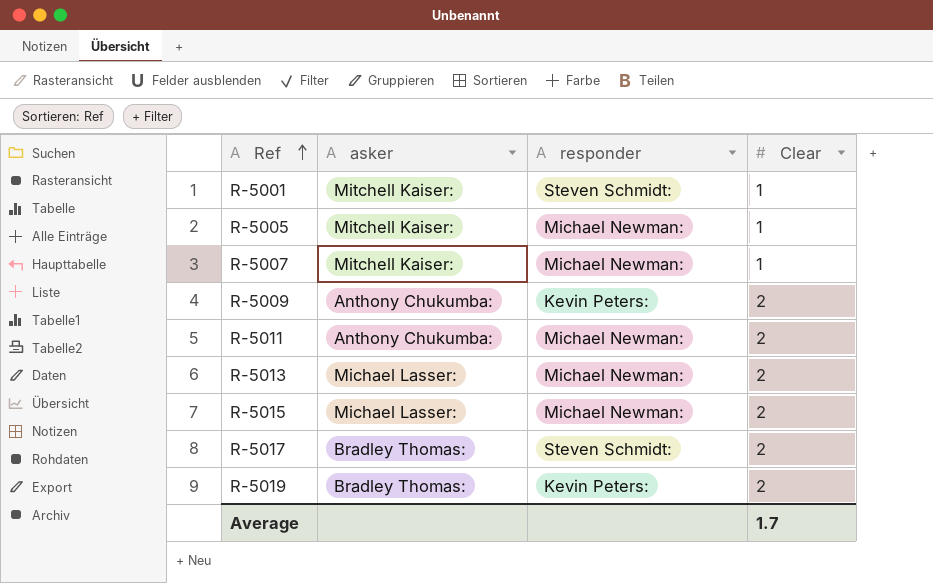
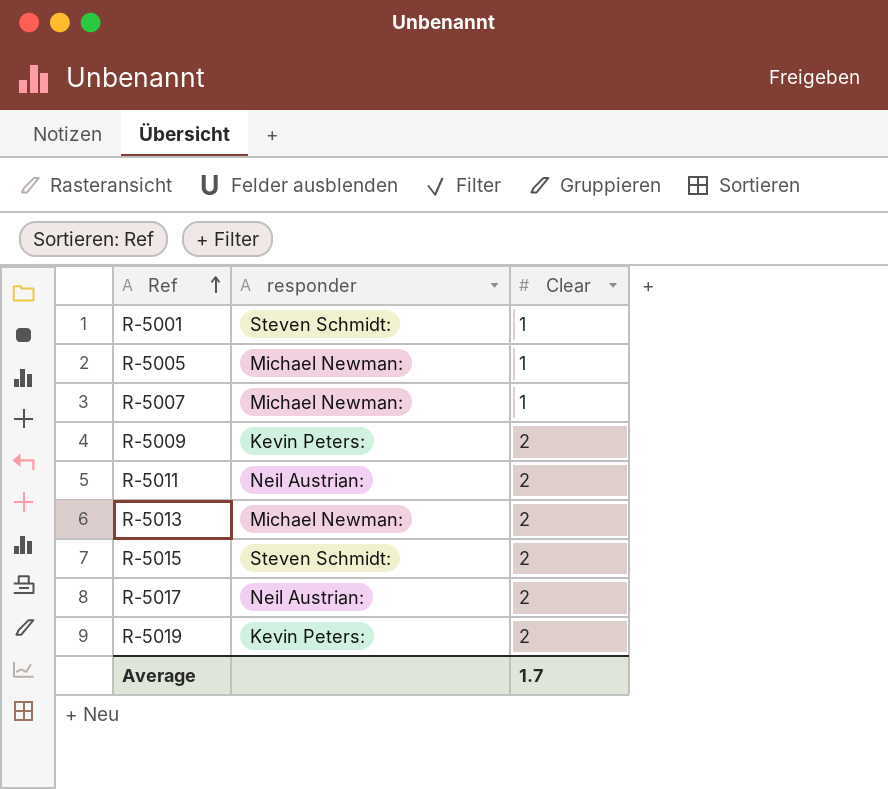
column asker | position: 2 -> none
R-5011 | responder: Michael Newman: -> Neil Austrian:
R-5015 | responder: Michael Newman: -> Steven Schmidt:
R-5017 | responder: Steven Schmidt: -> Neil Austrian:

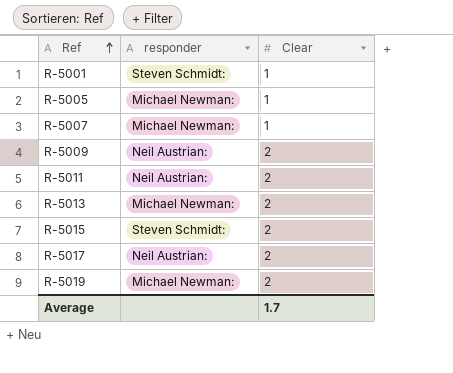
R-5009 | responder: Kevin Peters: -> Neil Austrian:
R-5019 | responder: Kevin Peters: -> Michael Newman:

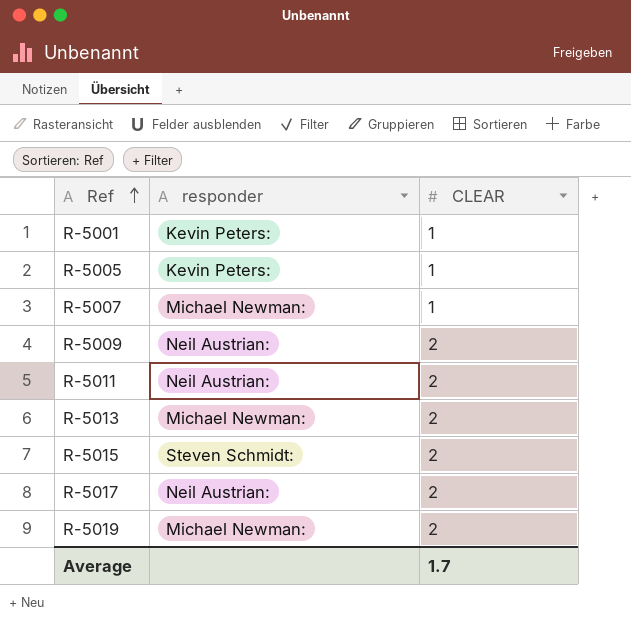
column name: Clear -> CLEAR
R-5001 | responder: Steven Schmidt: -> Kevin Peters:
R-5005 | responder: Michael Newman: -> Kevin Peters:

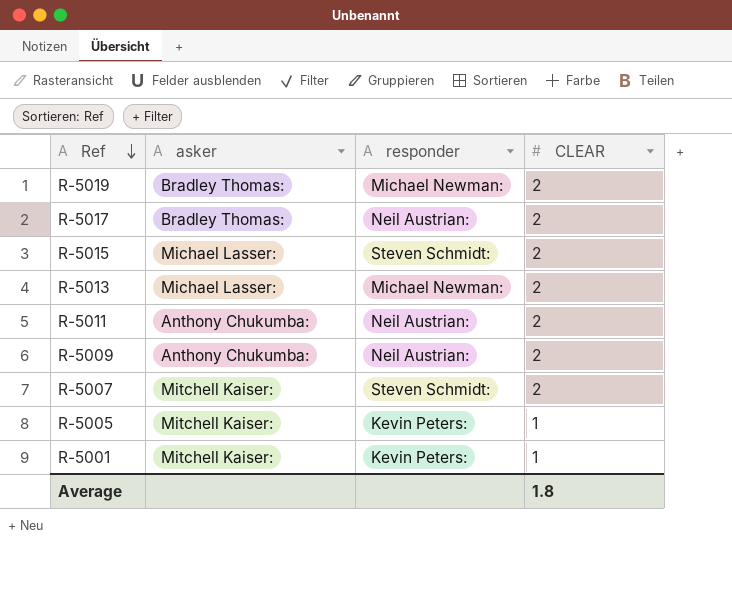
row order: Ref ascending -> Ref descending
column asker | position: none -> 2
R-5007 | responder: Michael Newman: -> Steven Schmidt:
R-5007 | CLEAR: 1 -> 2
Average | CLEAR: 1.7 -> 1.8

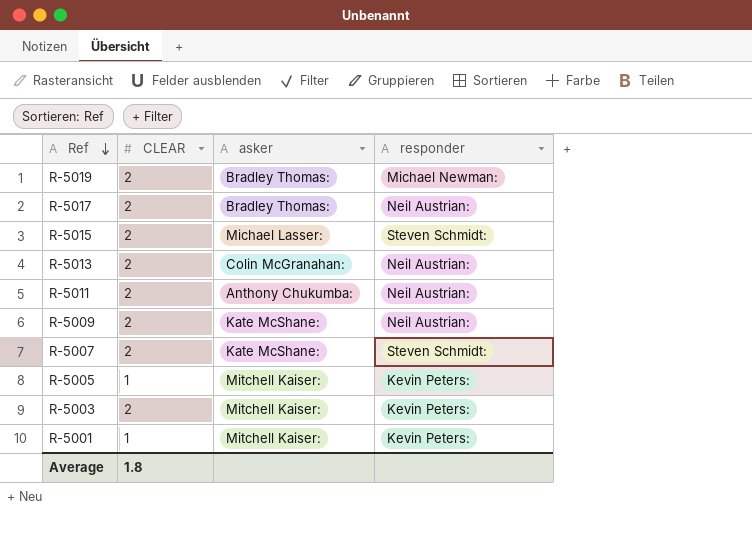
column CLEAR | position: 4 -> 2
R-5013 | asker: Michael Lasser: -> Colin McGranahan:
R-5013 | responder: Michael Newman: -> Neil Austrian:
R-5009 | asker: Anthony Chukumba: -> Kate McShane:
R-5007 | asker: Mitchell Kaiser: -> Kate McShane:
row R-5003: none -> 2 | Mitchell Kaiser: | Kevin Peters:

